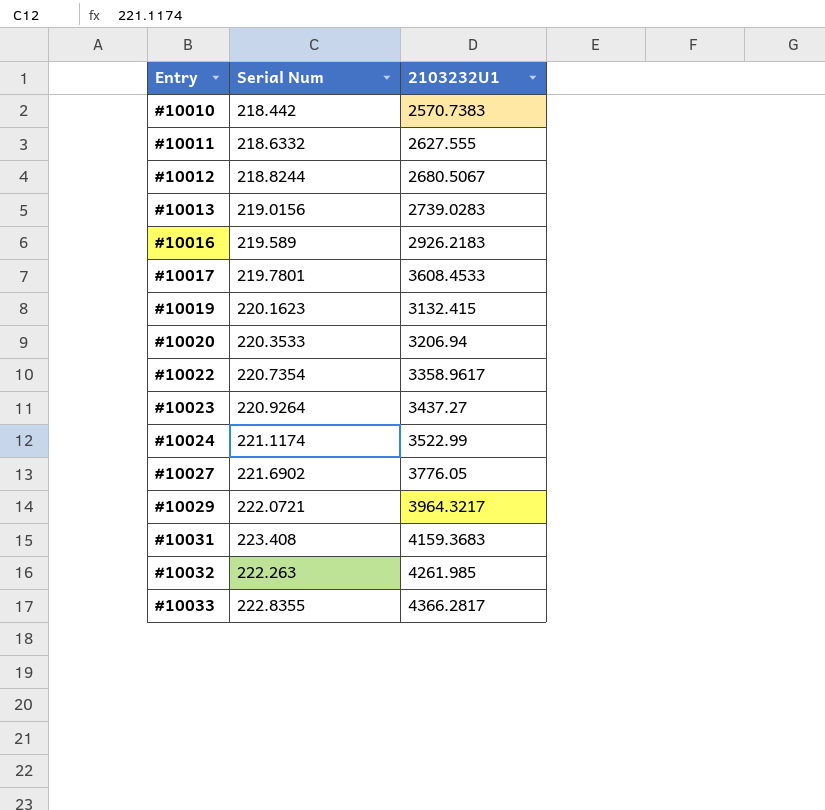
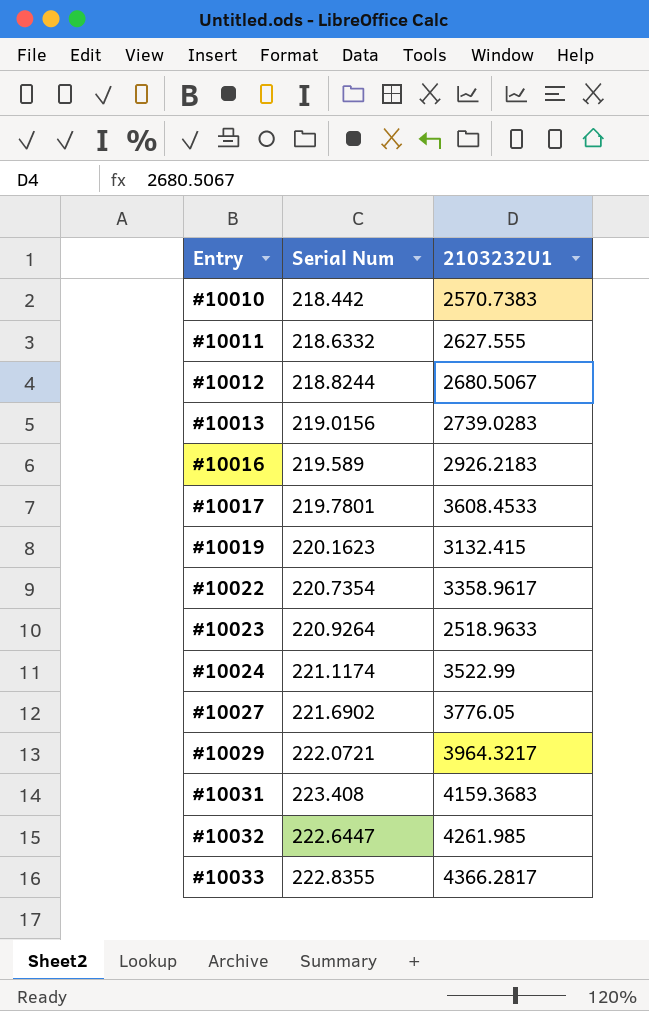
row #10020: 220.3533 | 3206.94 -> none
#10023 | 2103232U1: 3437.27 -> 2518.9633
#10032 | Serial Num: 222.263 -> 222.6447

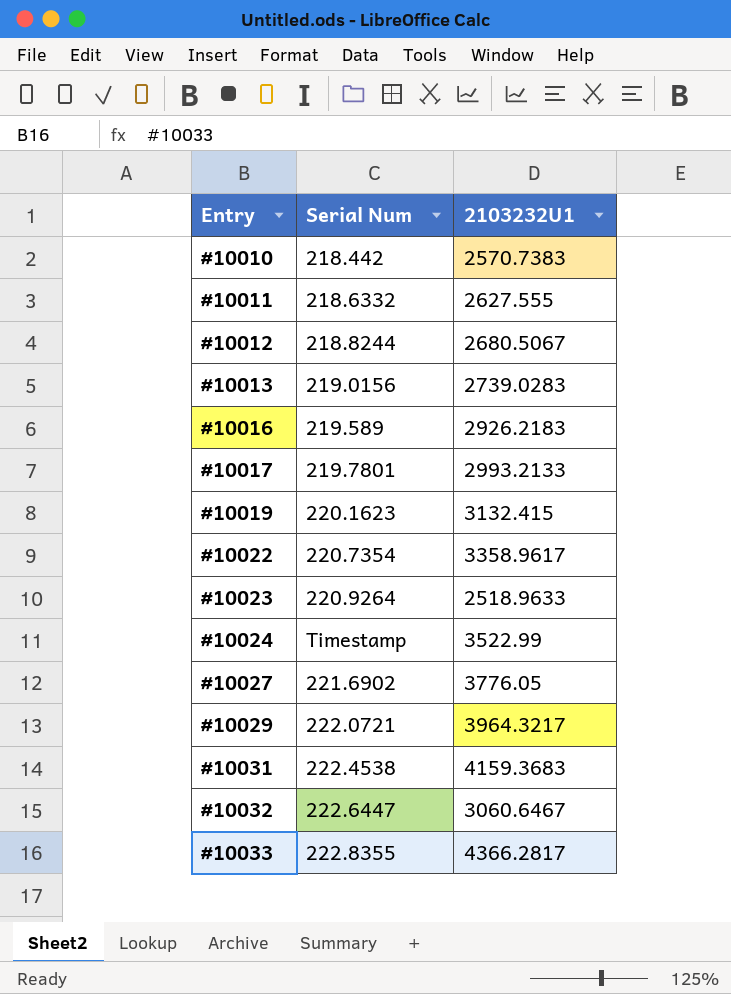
#10017 | 2103232U1: 3608.4533 -> 2993.2133
#10024 | Serial Num: 221.1174 -> Timestamp
#10031 | Serial Num: 223.408 -> 222.4538
#10032 | 2103232U1: 4261.985 -> 3060.6467

